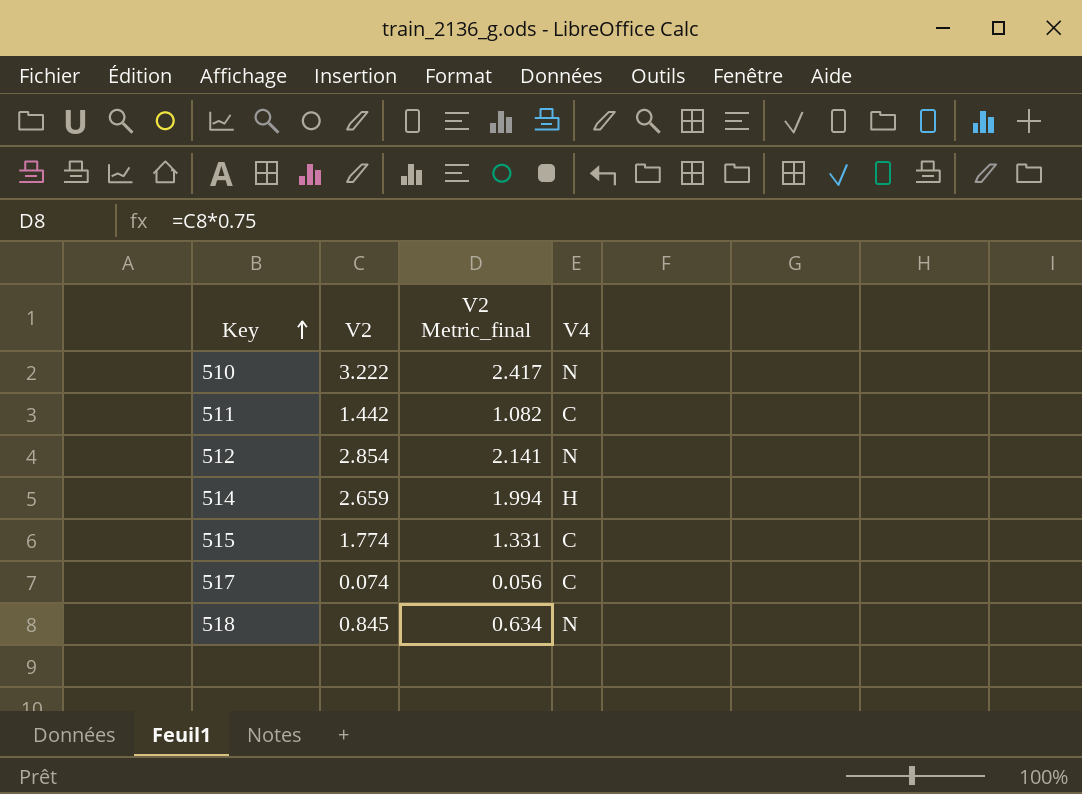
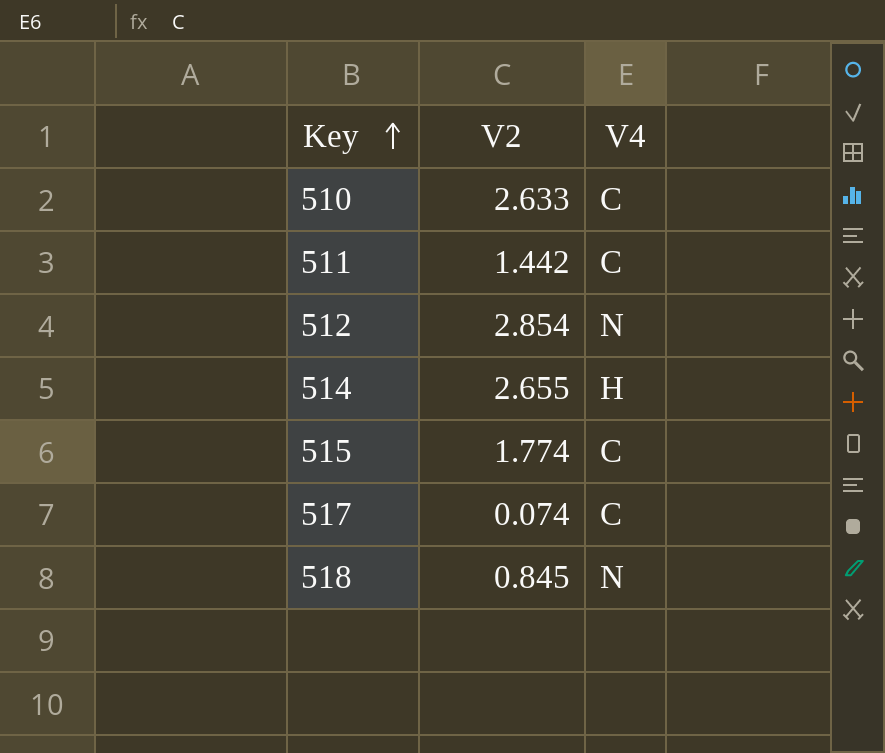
column V2 Metric_final | formula: [V2] * 0.75 -> none
510 | V2: 3.222 -> 2.633
510 | V4: N -> C
514 | V2: 2.659 -> 2.655

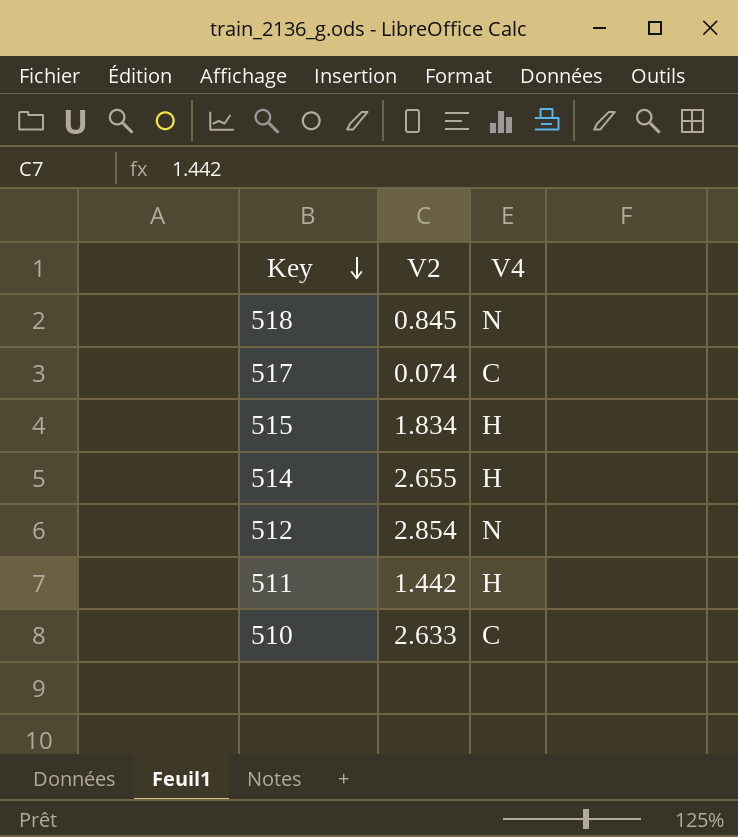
row order: Key ascending -> Key descending
515 | V2: 1.774 -> 1.834
515 | V4: C -> H
511 | V4: C -> H

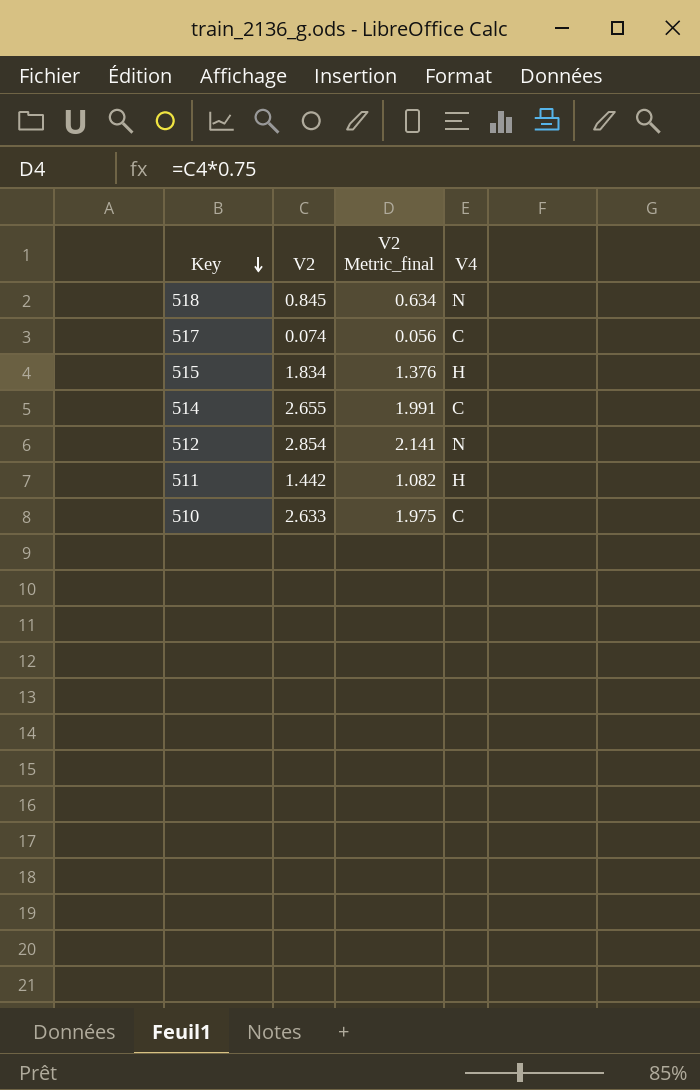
column V2 Metric_final | formula: none -> [V2] * 0.75
514 | V4: H -> C

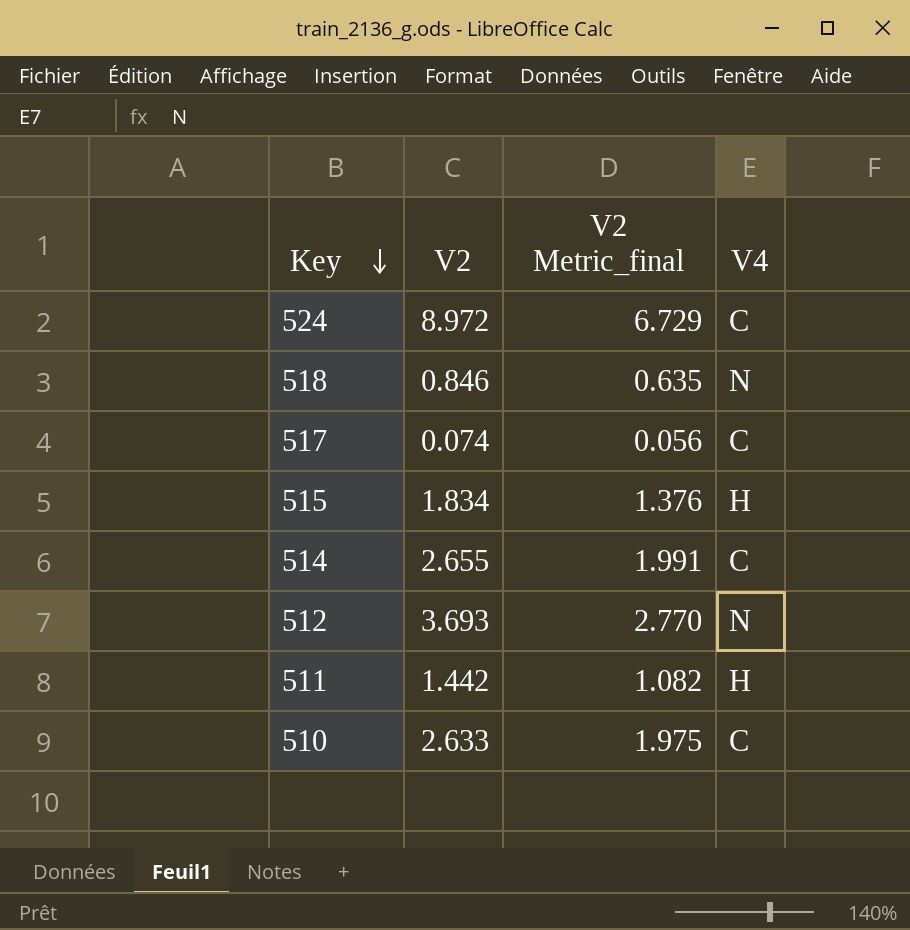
row 524: none -> 8.972 | 6.729 | C
518 | V2: 0.845 -> 0.846
518 | V2 Metric_final: 0.634 -> 0.635
512 | V2: 2.854 -> 3.693
512 | V2 Metric_final: 2.141 -> 2.770

